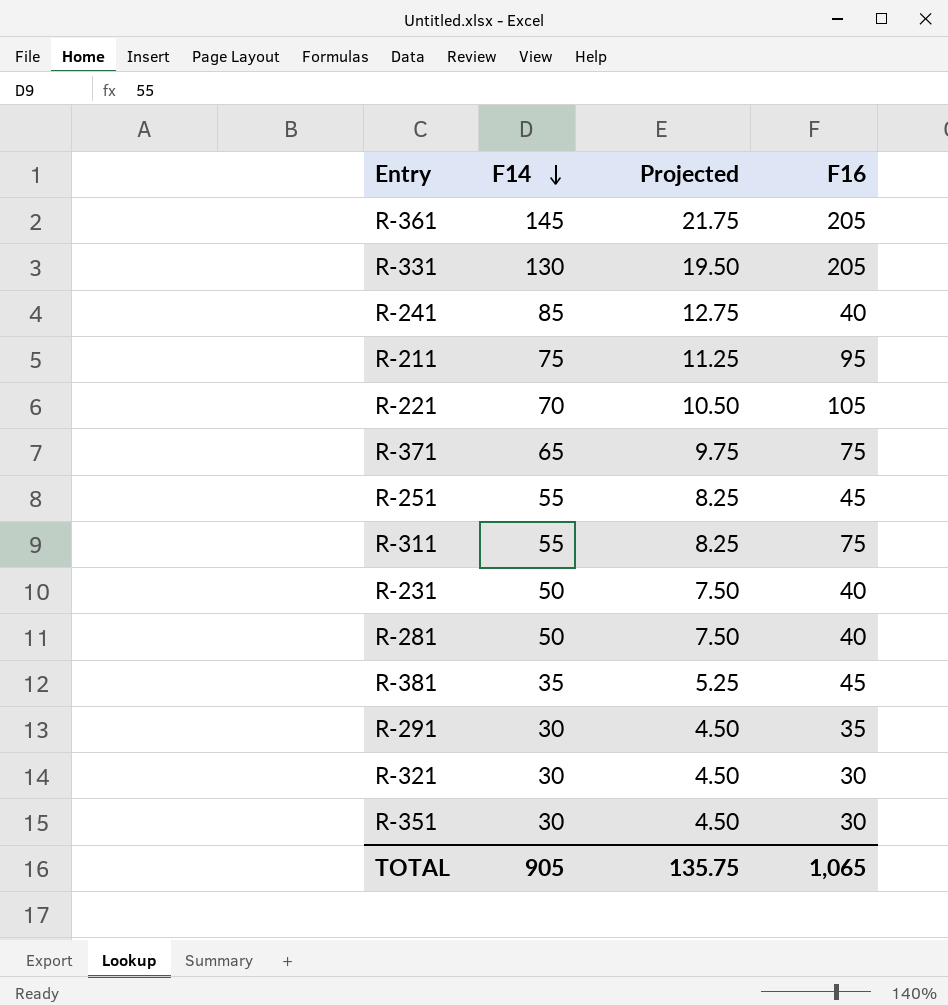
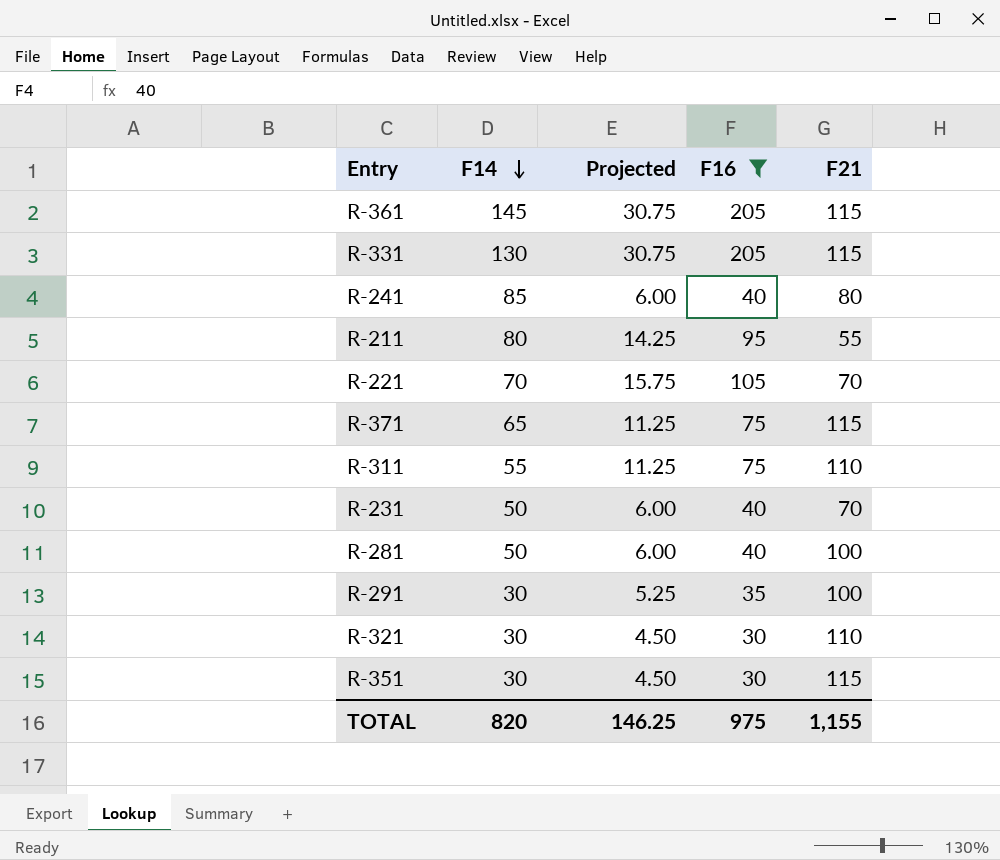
filter: none -> F16 != 45
column Projected | formula: [F14] * 0.15 -> [F16] * 0.15
column F21 | position: none -> 5
R-211 | F14: 75 -> 80
TOTAL | F14: 905 -> 820
TOTAL | Projected: 135.75 -> 146.25
TOTAL | F16: 1,065 -> 975

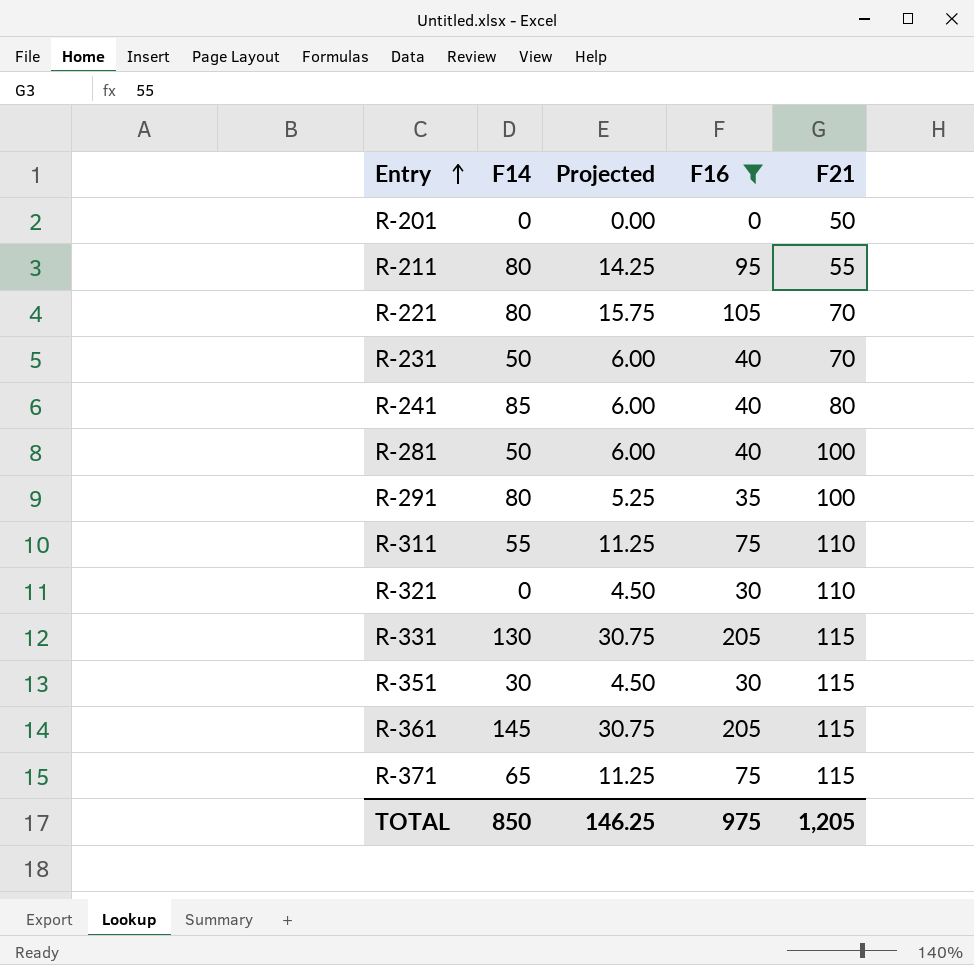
row order: F14 descending -> Entry ascending
row R-201: none -> 0 | 0.00 | 0 | 50
R-221 | F14: 70 -> 80
R-291 | F14: 30 -> 80
R-321 | F14: 30 -> 0
TOTAL | F14: 820 -> 850
TOTAL | F21: 1,155 -> 1,205

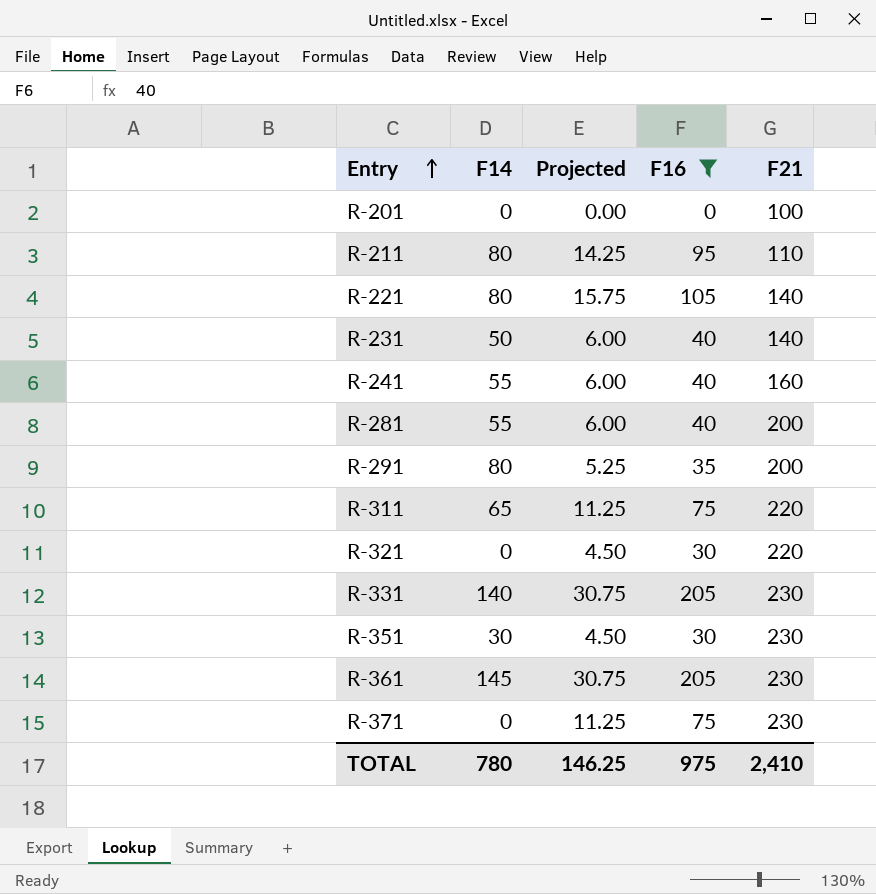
R-201 | F21: 50 -> 100
R-211 | F21: 55 -> 110
R-221 | F21: 70 -> 140
R-231 | F21: 70 -> 140
R-241 | F14: 85 -> 55
R-241 | F21: 80 -> 160
R-281 | F14: 50 -> 55
R-281 | F21: 100 -> 200
R-291 | F21: 100 -> 200
R-311 | F14: 55 -> 65
R-311 | F21: 110 -> 220
R-321 | F21: 110 -> 220
R-331 | F14: 130 -> 140
R-331 | F21: 115 -> 230
R-351 | F21: 115 -> 230
R-361 | F21: 115 -> 230
R-371 | F14: 65 -> 0
R-371 | F21: 115 -> 230
TOTAL | F14: 850 -> 780
TOTAL | F21: 1,205 -> 2,410

